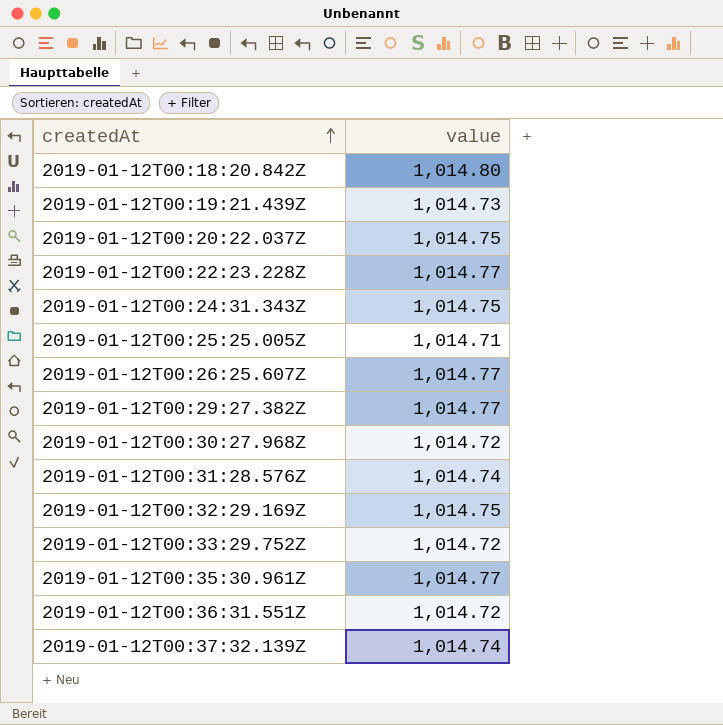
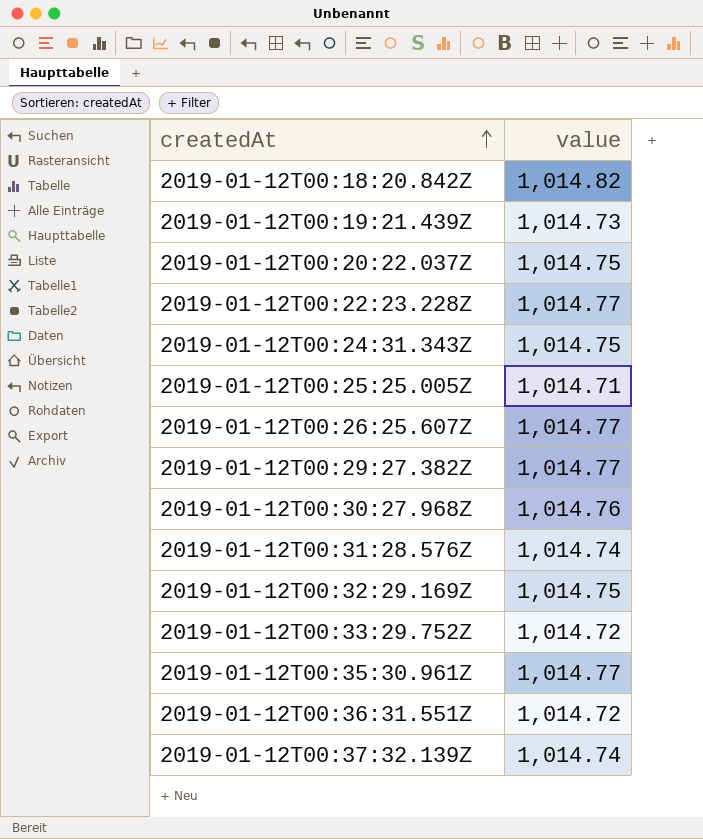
2019-01-12T00:18:20.842Z | value: 1,014.80 -> 1,014.82
2019-01-12T00:30:27.968Z | value: 1,014.72 -> 1,014.76

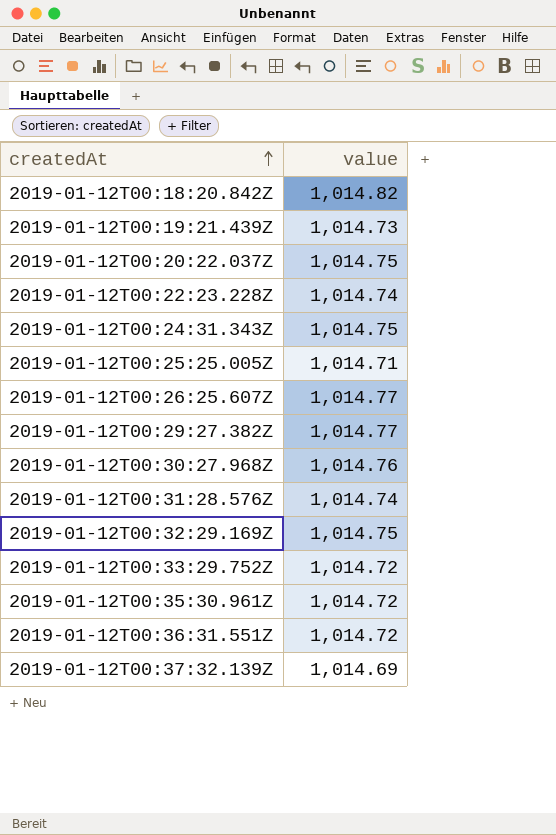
2019-01-12T00:22:23.228Z | value: 1,014.77 -> 1,014.74
2019-01-12T00:35:30.961Z | value: 1,014.77 -> 1,014.72
2019-01-12T00:37:32.139Z | value: 1,014.74 -> 1,014.69

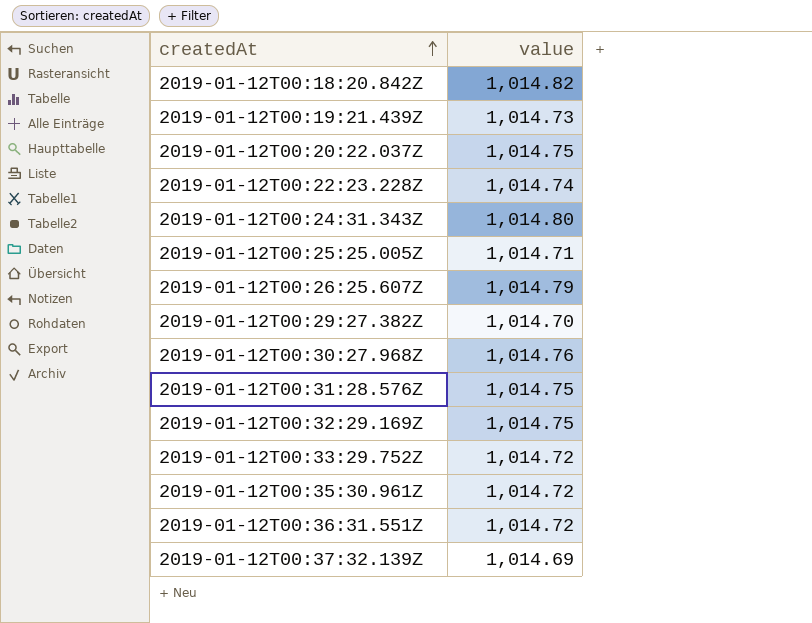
2019-01-12T00:24:31.343Z | value: 1,014.75 -> 1,014.80
2019-01-12T00:26:25.607Z | value: 1,014.77 -> 1,014.79
2019-01-12T00:29:27.382Z | value: 1,014.77 -> 1,014.70
2019-01-12T00:31:28.576Z | value: 1,014.74 -> 1,014.75

